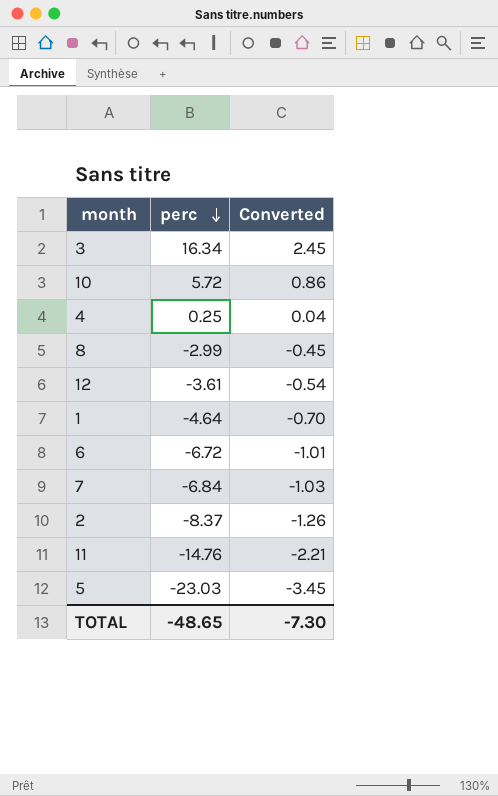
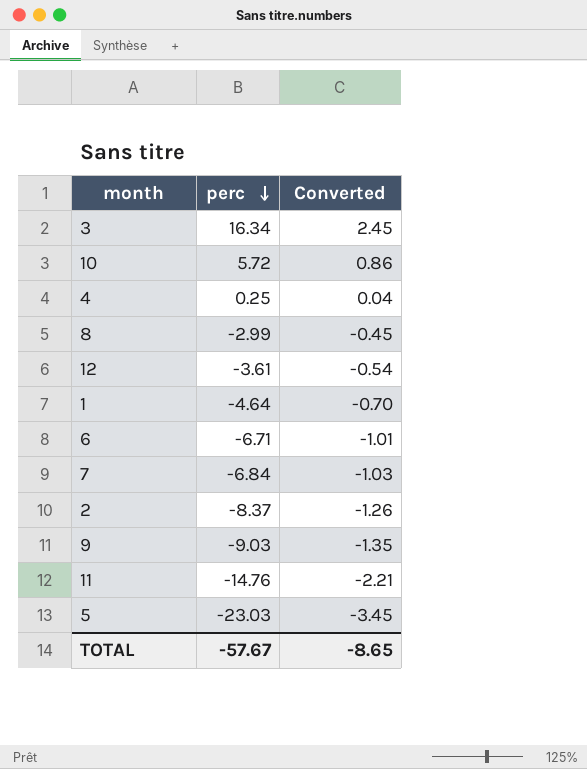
6 | perc: -6.72 -> -6.71
row 9: none -> -9.03 | -1.35
TOTAL | perc: -48.65 -> -57.67
TOTAL | Converted: -7.30 -> -8.65

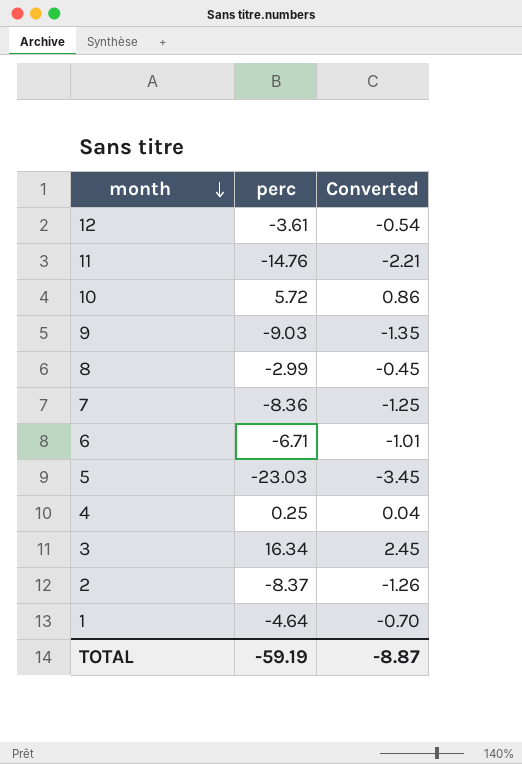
row order: perc descending -> month descending
7 | perc: -6.84 -> -8.36
7 | Converted: -1.03 -> -1.25
TOTAL | perc: -57.67 -> -59.19
TOTAL | Converted: -8.65 -> -8.87

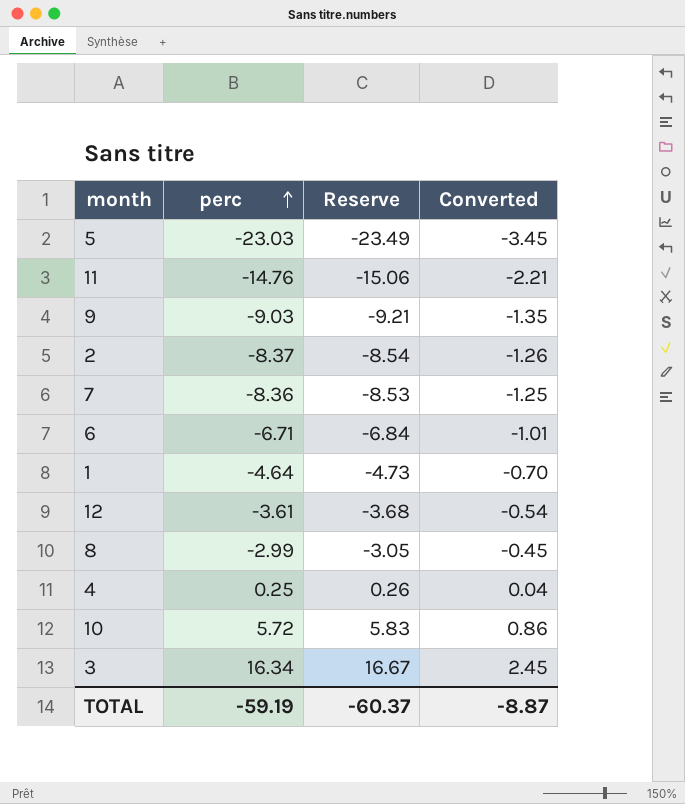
row order: month descending -> perc ascending
column Reserve | formula: none -> [perc] * 1.02

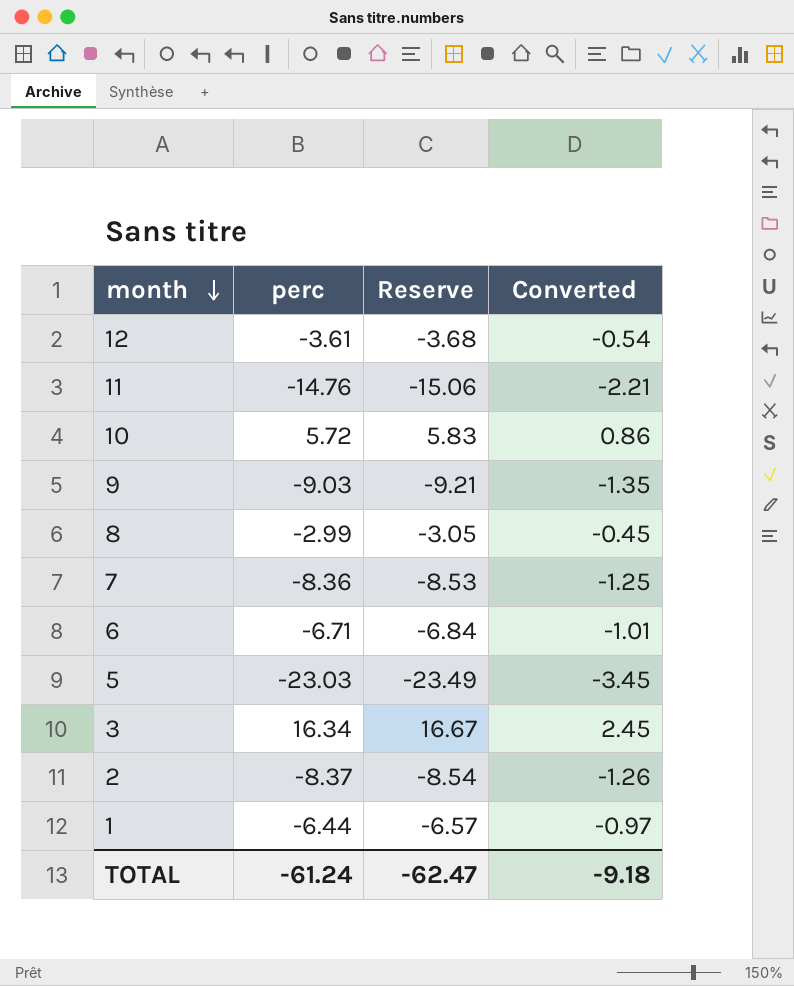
row order: perc ascending -> month descending
row 4: 0.25 | 0.26 | 0.04 -> none
1 | perc: -4.64 -> -6.44
1 | Reserve: -4.73 -> -6.57
1 | Converted: -0.70 -> -0.97
TOTAL | perc: -59.19 -> -61.24
TOTAL | Reserve: -60.37 -> -62.47
TOTAL | Converted: -8.87 -> -9.18

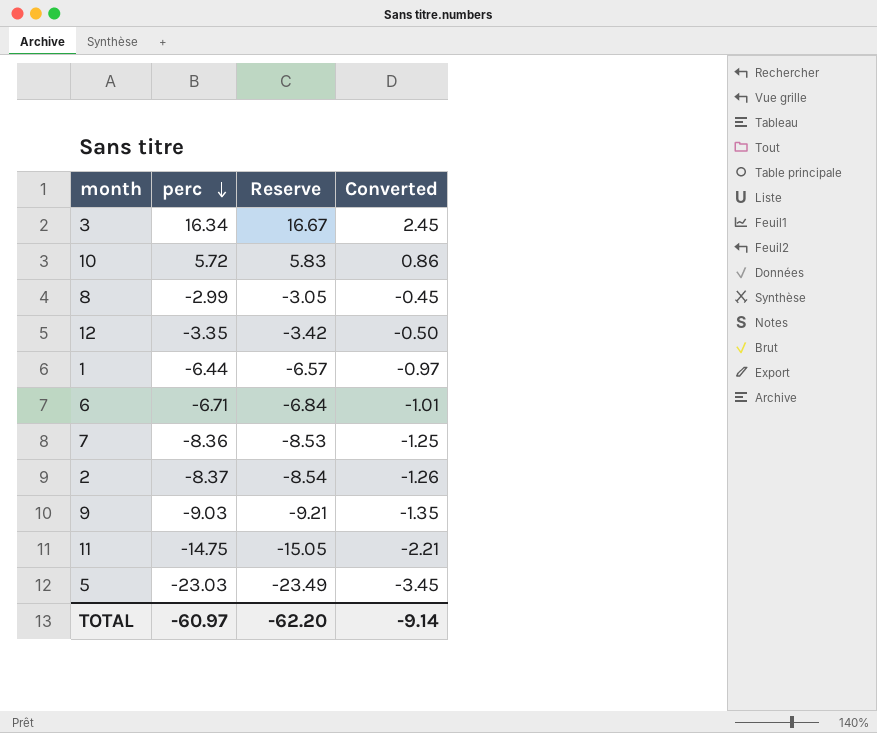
row order: month descending -> perc descending
12 | perc: -3.61 -> -3.35
12 | Reserve: -3.68 -> -3.42
12 | Converted: -0.54 -> -0.50
11 | perc: -14.76 -> -14.75
11 | Reserve: -15.06 -> -15.05
TOTAL | perc: -61.24 -> -60.97
TOTAL | Reserve: -62.47 -> -62.20
TOTAL | Converted: -9.18 -> -9.14

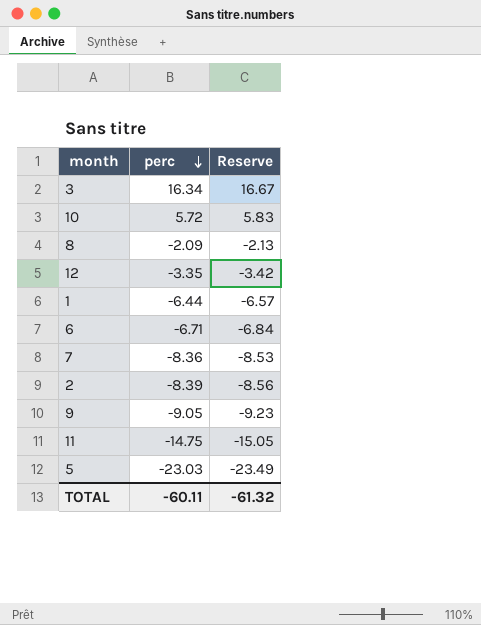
column Converted | formula: [perc] * 0.15 -> none
8 | perc: -2.99 -> -2.09
8 | Reserve: -3.05 -> -2.13
2 | perc: -8.37 -> -8.39
2 | Reserve: -8.54 -> -8.56
9 | perc: -9.03 -> -9.05
9 | Reserve: -9.21 -> -9.23
TOTAL | perc: -60.97 -> -60.11
TOTAL | Reserve: -62.20 -> -61.32

